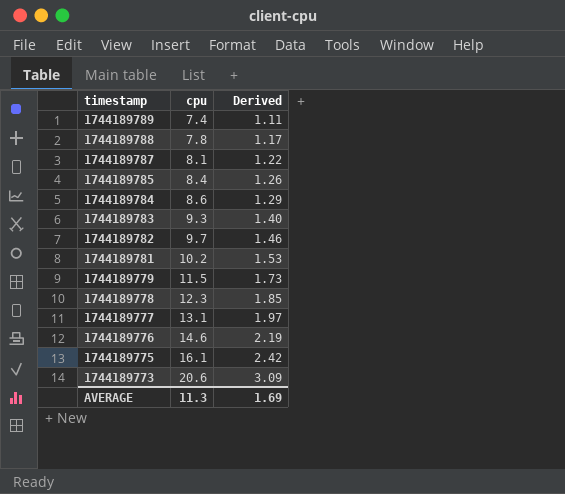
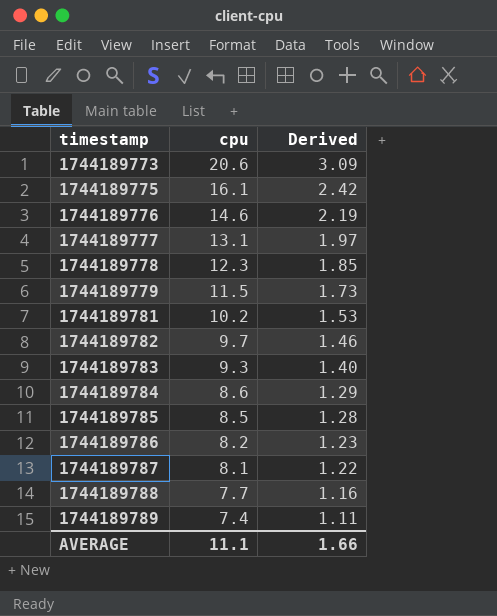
row order: timestamp descending -> timestamp ascending
1744189785 | cpu: 8.4 -> 8.5
1744189785 | Derived: 1.26 -> 1.28
row 1744189786: none -> 8.2 | 1.23
1744189788 | cpu: 7.8 -> 7.7
1744189788 | Derived: 1.17 -> 1.16
AVERAGE | cpu: 11.3 -> 11.1
AVERAGE | Derived: 1.69 -> 1.66

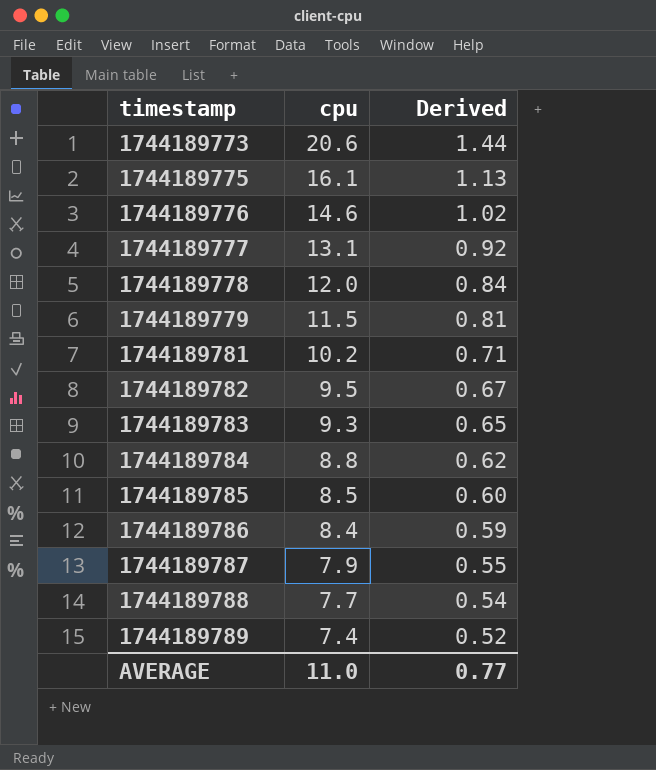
column Derived | formula: [cpu] * 0.15 -> [cpu] * 0.07
1744189778 | cpu: 12.3 -> 12.0
1744189782 | cpu: 9.7 -> 9.5
1744189784 | cpu: 8.6 -> 8.8
1744189786 | cpu: 8.2 -> 8.4
1744189787 | cpu: 8.1 -> 7.9
AVERAGE | cpu: 11.1 -> 11.0
AVERAGE | Derived: 1.66 -> 0.77

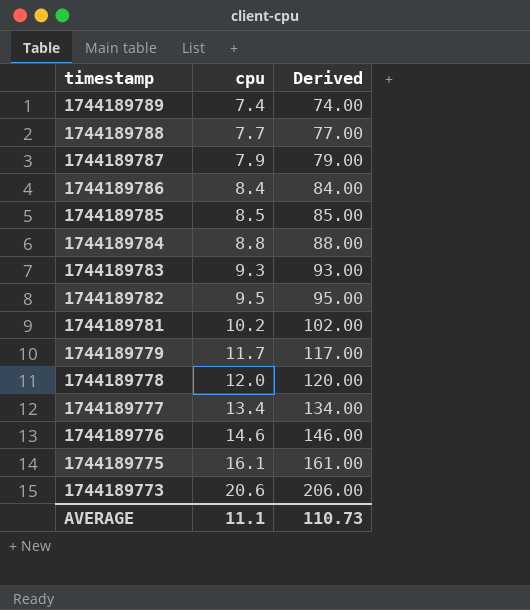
row order: timestamp ascending -> timestamp descending
column Derived | formula: [cpu] * 0.07 -> [cpu] * 10
1744189779 | cpu: 11.5 -> 11.7
1744189777 | cpu: 13.1 -> 13.4
AVERAGE | cpu: 11.0 -> 11.1
AVERAGE | Derived: 0.77 -> 110.73

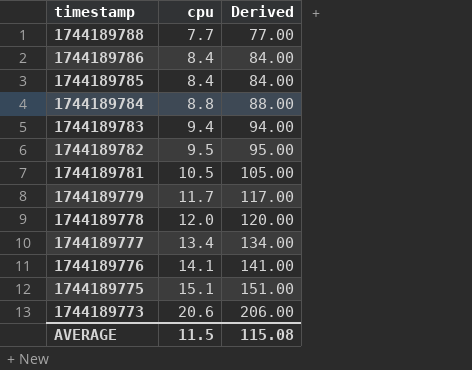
row 1744189789: 7.4 | 74.00 -> none
row 1744189787: 7.9 | 79.00 -> none
1744189785 | cpu: 8.5 -> 8.4
1744189785 | Derived: 85.00 -> 84.00
1744189783 | cpu: 9.3 -> 9.4
1744189783 | Derived: 93.00 -> 94.00
1744189781 | cpu: 10.2 -> 10.5
1744189781 | Derived: 102.00 -> 105.00
1744189776 | cpu: 14.6 -> 14.1
1744189776 | Derived: 146.00 -> 141.00
1744189775 | cpu: 16.1 -> 15.1
1744189775 | Derived: 161.00 -> 151.00
AVERAGE | cpu: 11.1 -> 11.5
AVERAGE | Derived: 110.73 -> 115.08

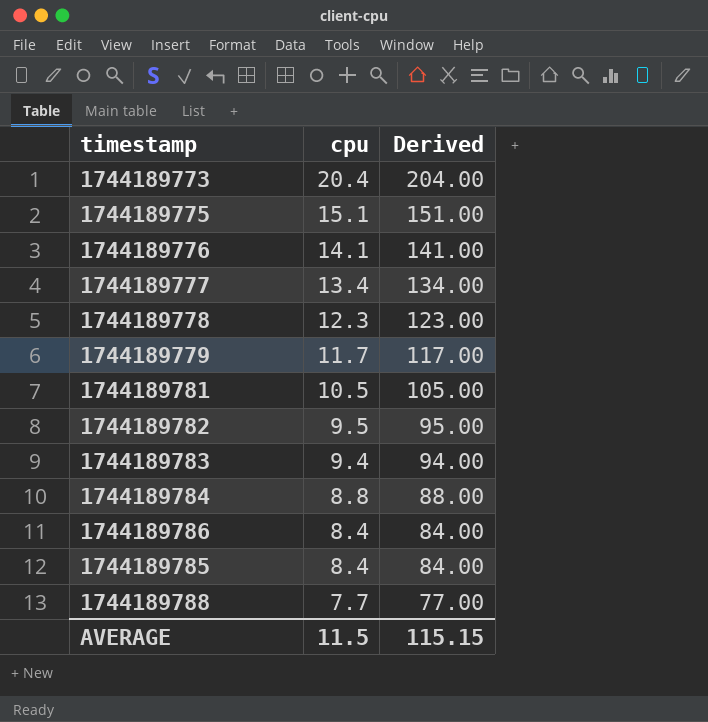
row order: timestamp descending -> cpu descending
1744189773 | cpu: 20.6 -> 20.4
1744189773 | Derived: 206.00 -> 204.00
1744189778 | cpu: 12.0 -> 12.3
1744189778 | Derived: 120.00 -> 123.00
AVERAGE | Derived: 115.08 -> 115.15

